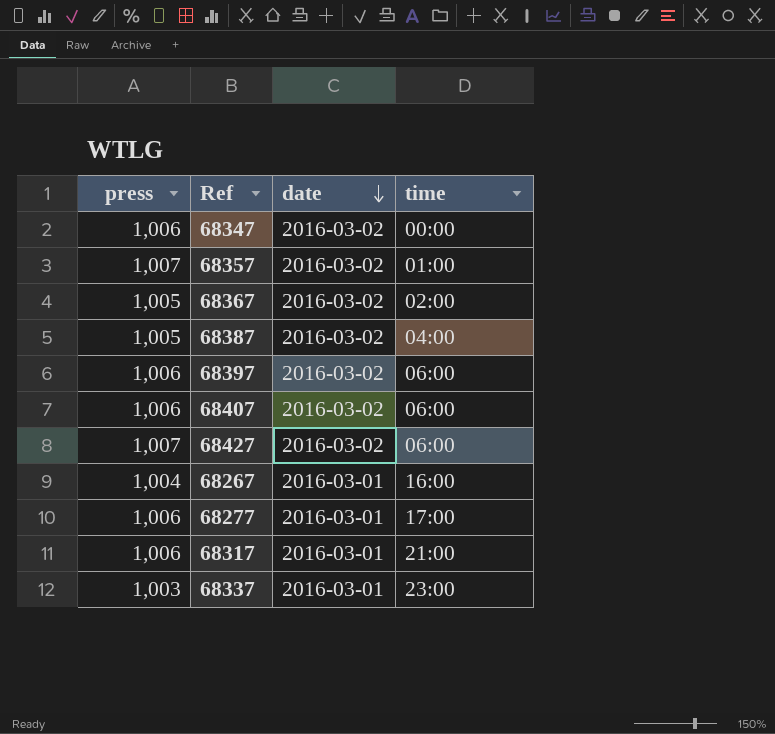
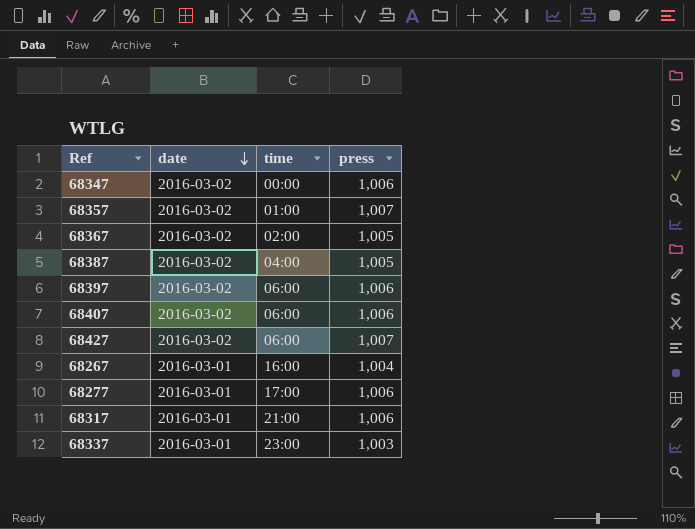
column press | position: 1 -> 4

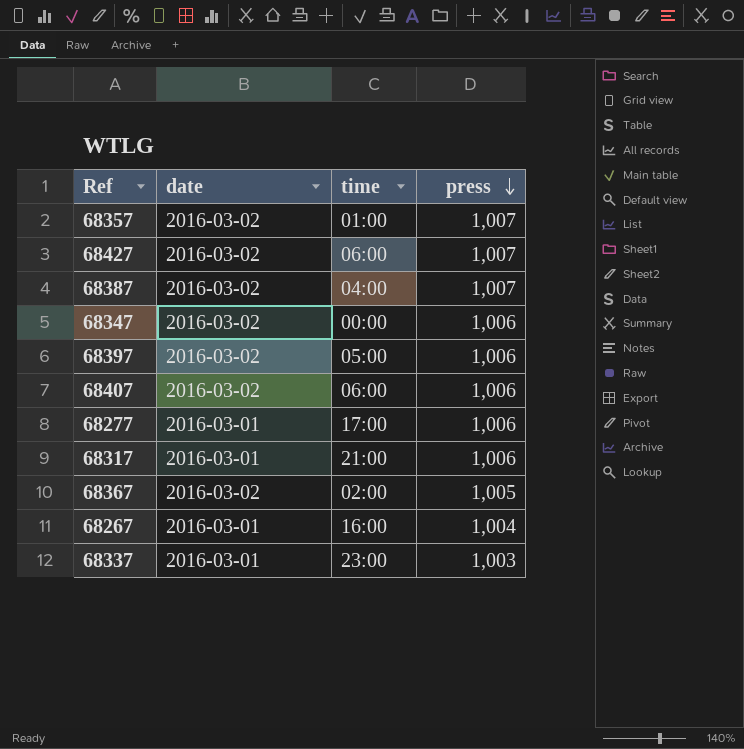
row order: date descending -> press descending
68387 | press: 1,005 -> 1,007
68397 | time: 06:00 -> 05:00

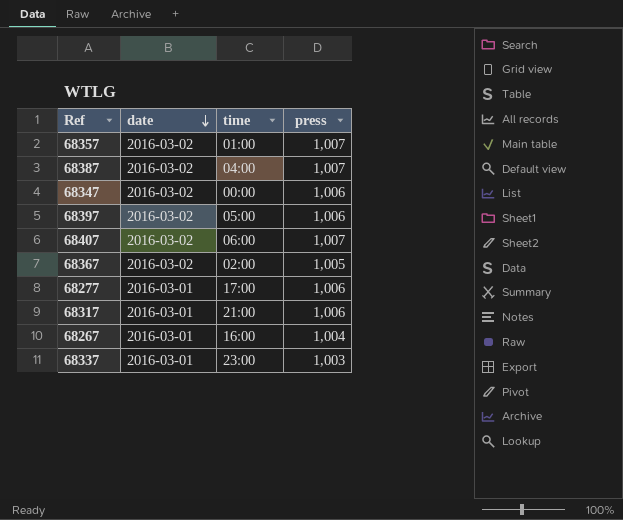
row order: press descending -> date descending
row 68427: 2016-03-02 | 06:00 | 1,007 -> none
68407 | press: 1,006 -> 1,007

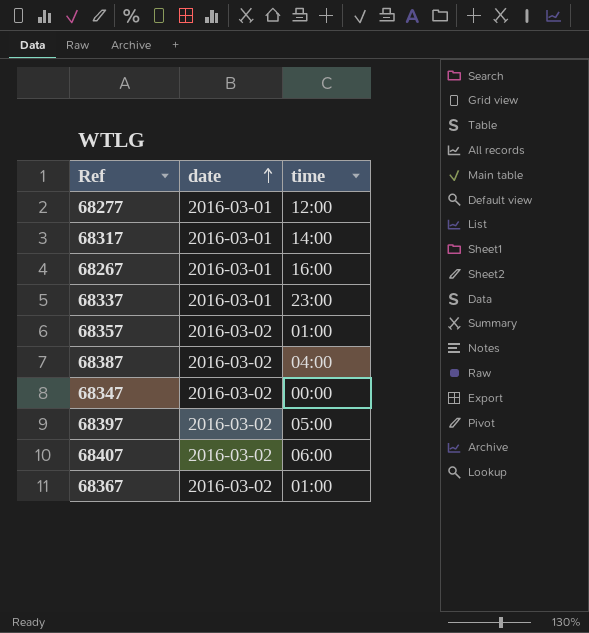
row order: date descending -> date ascending
column press | position: 4 -> none
68277 | time: 17:00 -> 12:00
68317 | time: 21:00 -> 14:00
68367 | time: 02:00 -> 01:00

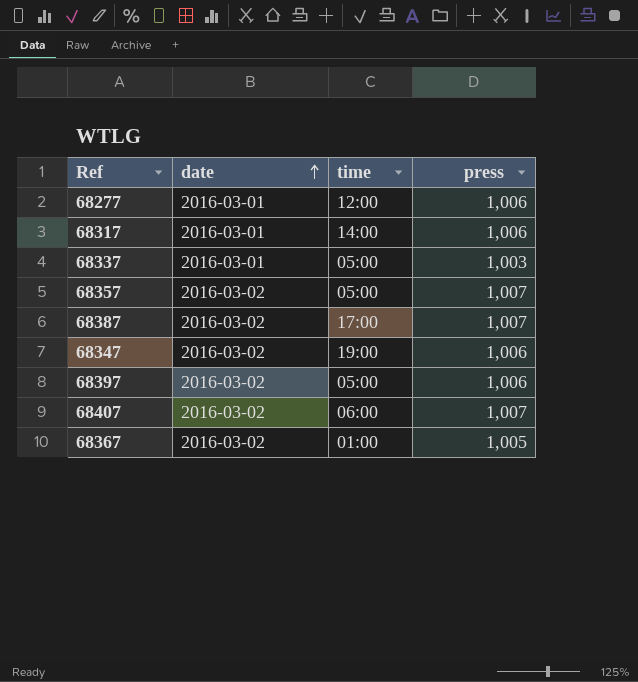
column press | position: none -> 4
row 68267: 2016-03-01 | 16:00 -> none
68337 | time: 23:00 -> 05:00
68357 | time: 01:00 -> 05:00
68387 | time: 04:00 -> 17:00
68347 | time: 00:00 -> 19:00

